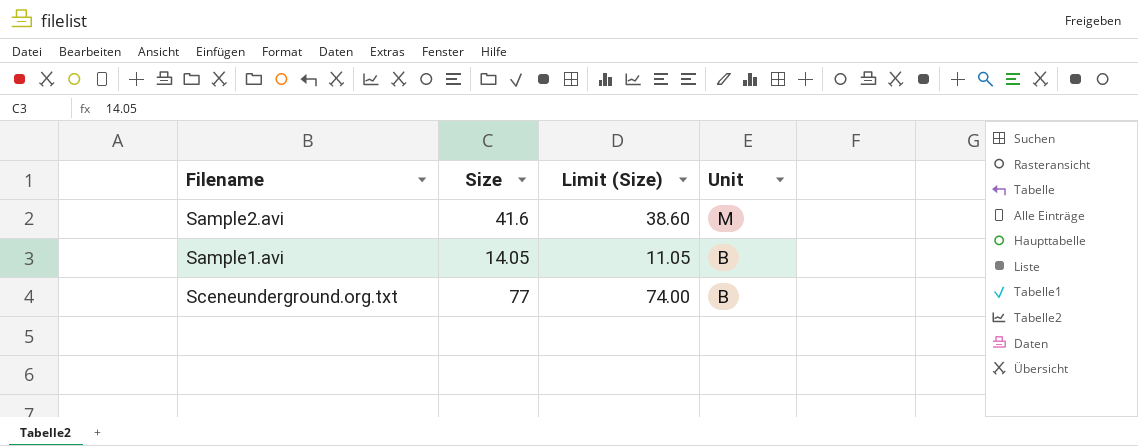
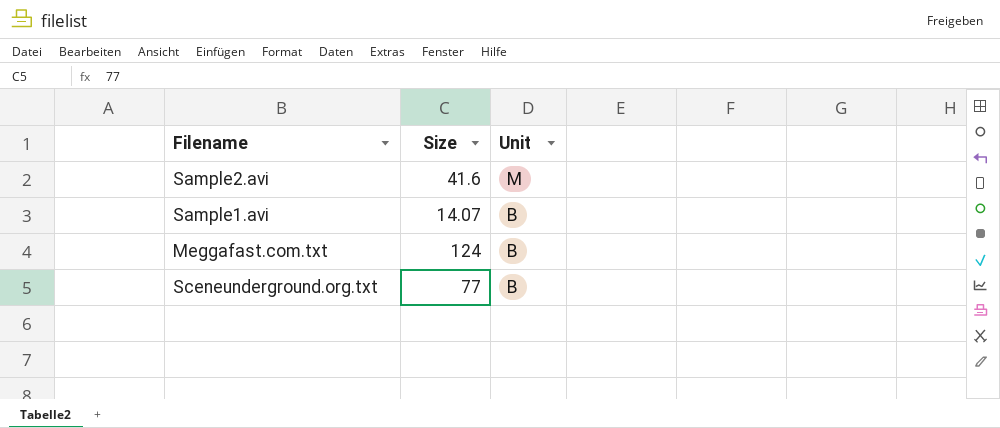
column Limit (Size) | formula: [Size] - 3 -> none
Sample1.avi | Size: 14.05 -> 14.07
row Meggafast.com.txt: none -> 124 | B

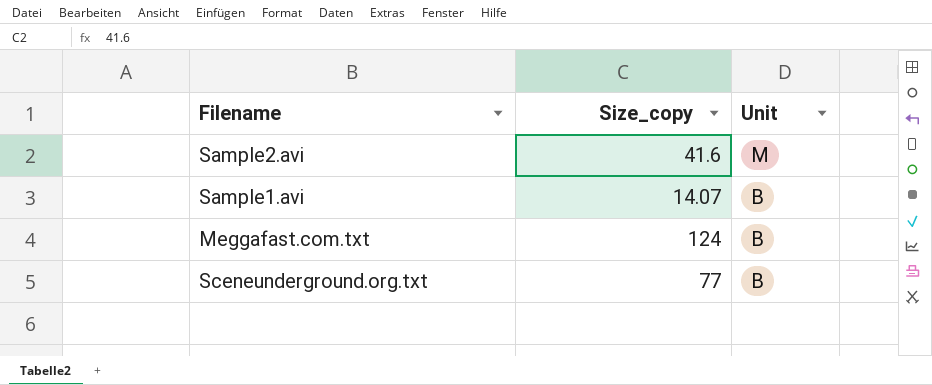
column name: Size -> Size_copy

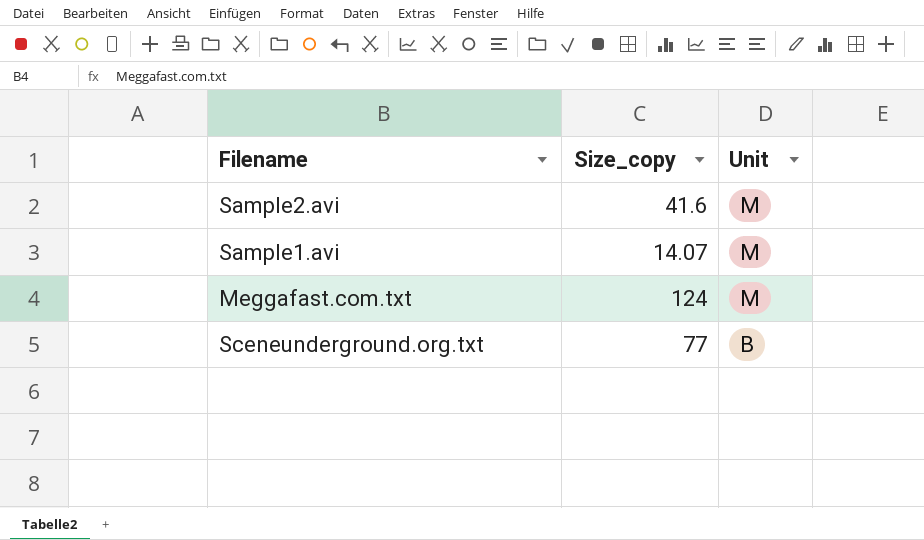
Sample1.avi | Unit: B -> M
Meggafast.com.txt | Unit: B -> M

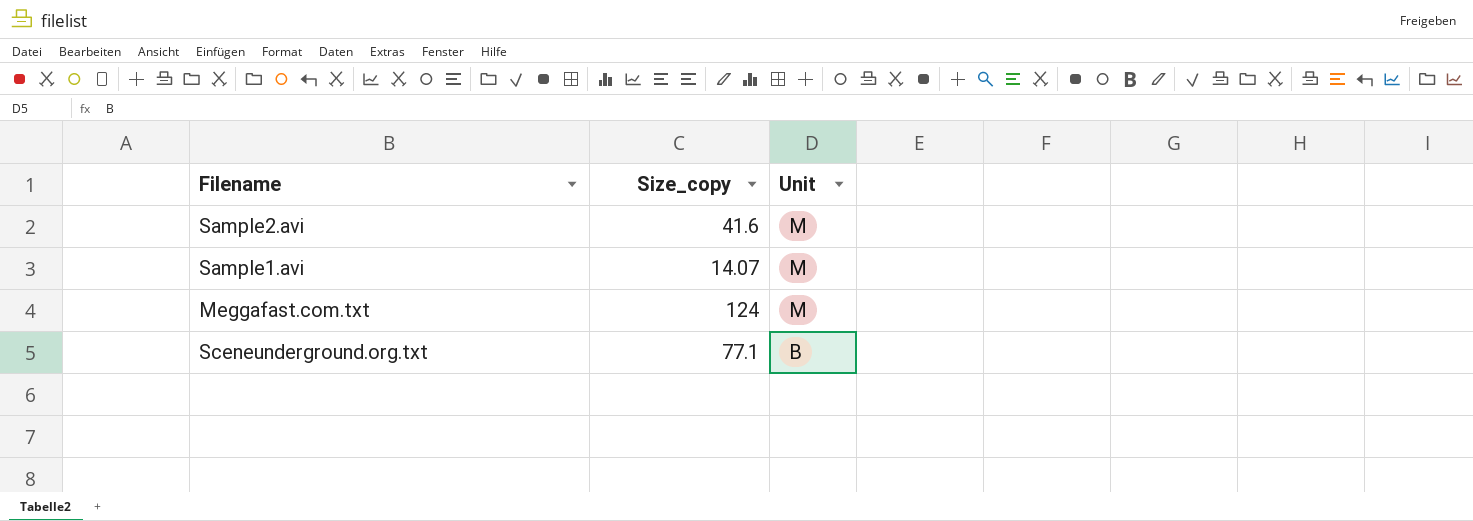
Sceneunderground.org.txt | Size_copy: 77 -> 77.1

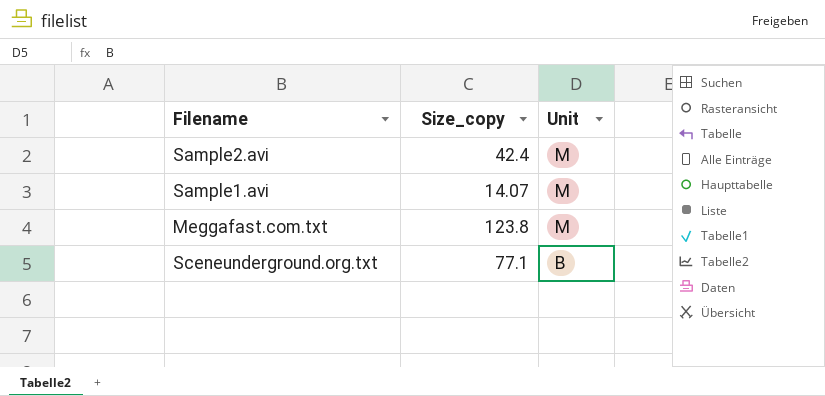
Sample2.avi | Size_copy: 41.6 -> 42.4
Meggafast.com.txt | Size_copy: 124 -> 123.8

